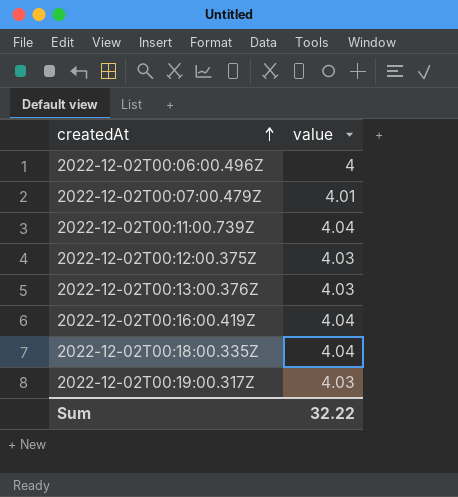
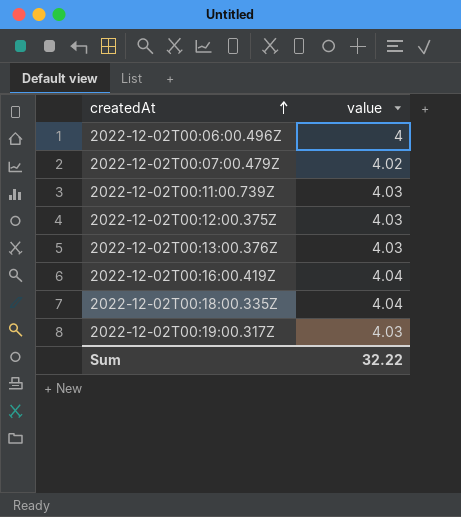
2022-12-02T00:07:00.479Z | value: 4.01 -> 4.02
2022-12-02T00:11:00.739Z | value: 4.04 -> 4.03

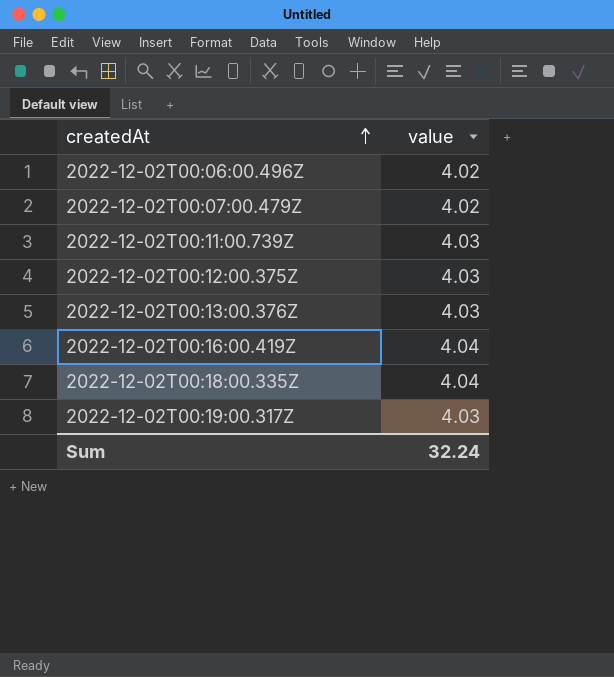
2022-12-02T00:06:00.496Z | value: 4 -> 4.02
Sum | value: 32.22 -> 32.24

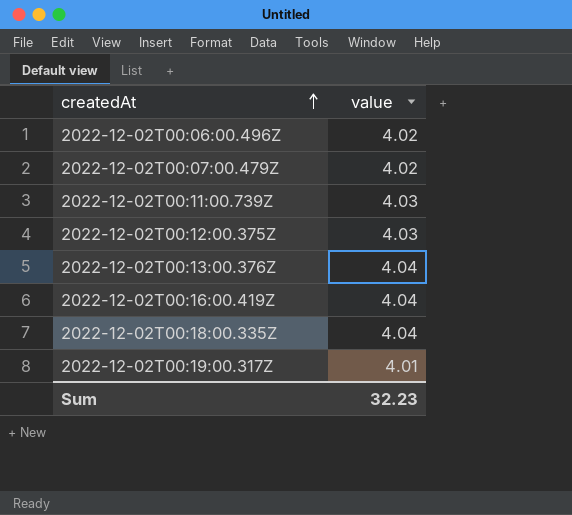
2022-12-02T00:13:00.376Z | value: 4.03 -> 4.04
2022-12-02T00:19:00.317Z | value: 4.03 -> 4.01
Sum | value: 32.24 -> 32.23

